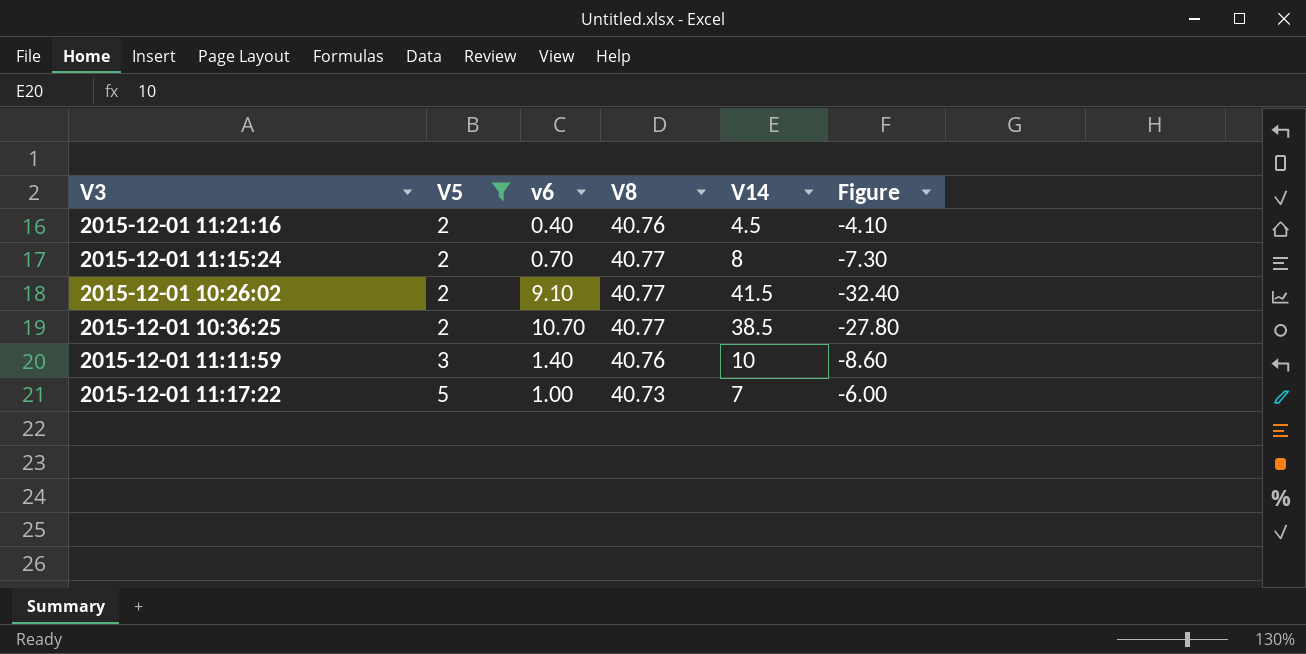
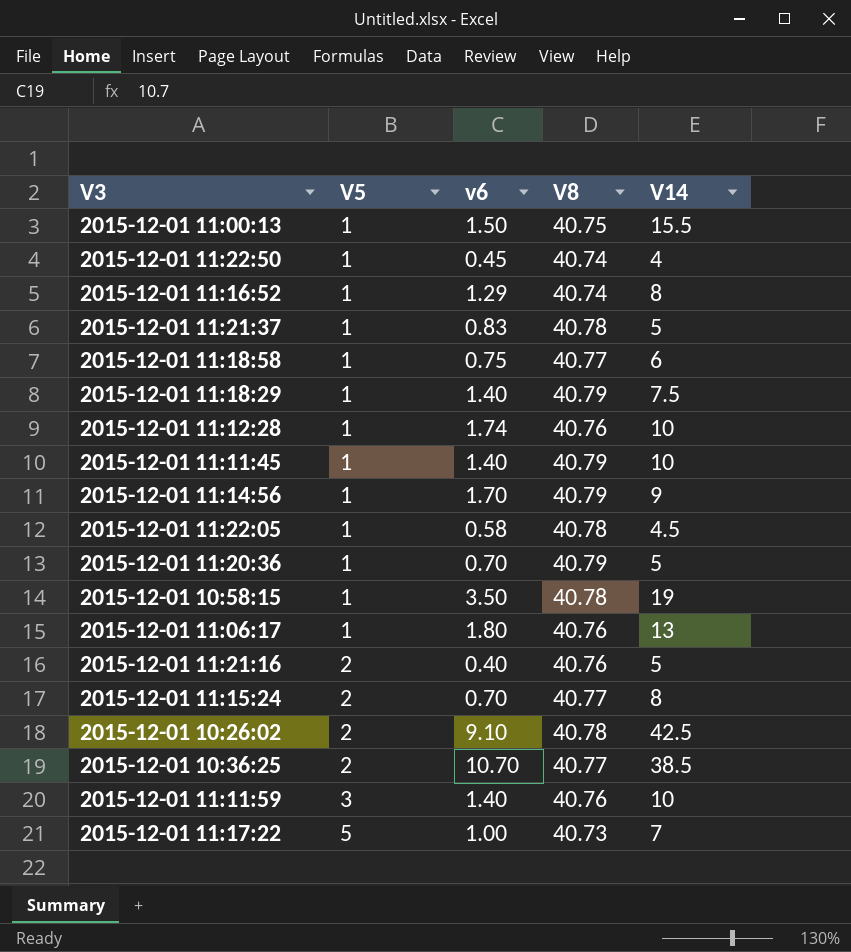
filter: V5 != 1 -> none
column Figure | formula: [v6] - [V14] -> none
2015-12-01 11:21:16 | V14: 4.5 -> 5
2015-12-01 10:26:02 | V8: 40.77 -> 40.78
2015-12-01 10:26:02 | V14: 41.5 -> 42.5

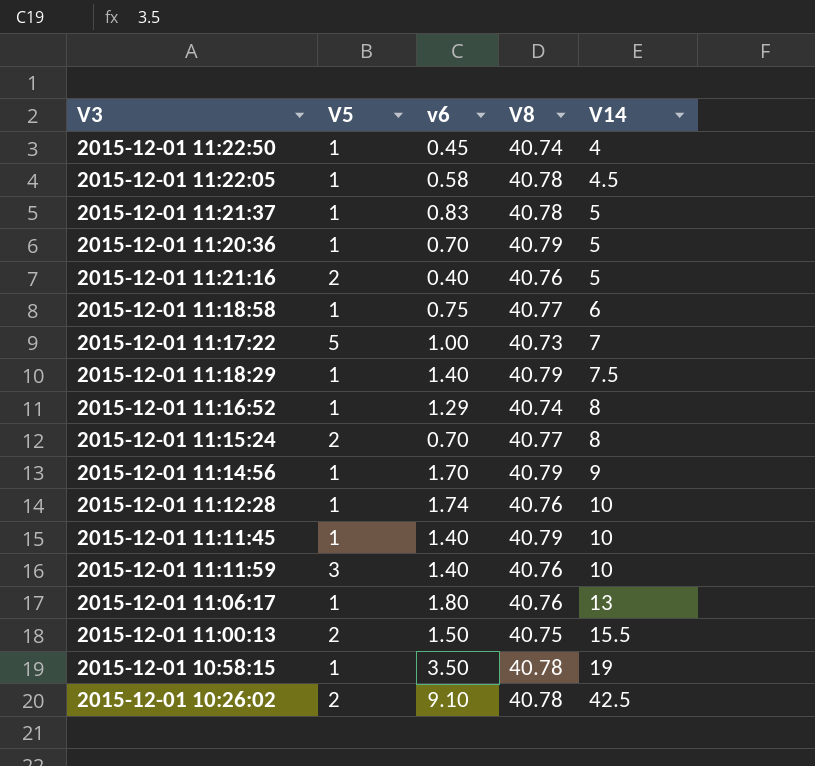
row order: V5 ascending -> V14 ascending
row 2015-12-01 10:36:25: 2 | 10.70 | 40.77 | 38.5 -> none
2015-12-01 11:00:13 | V5: 1 -> 2

